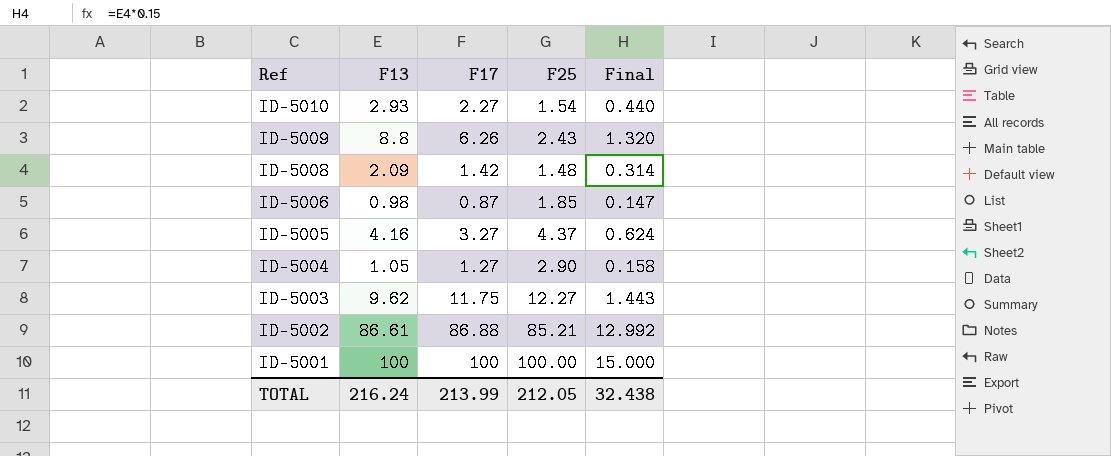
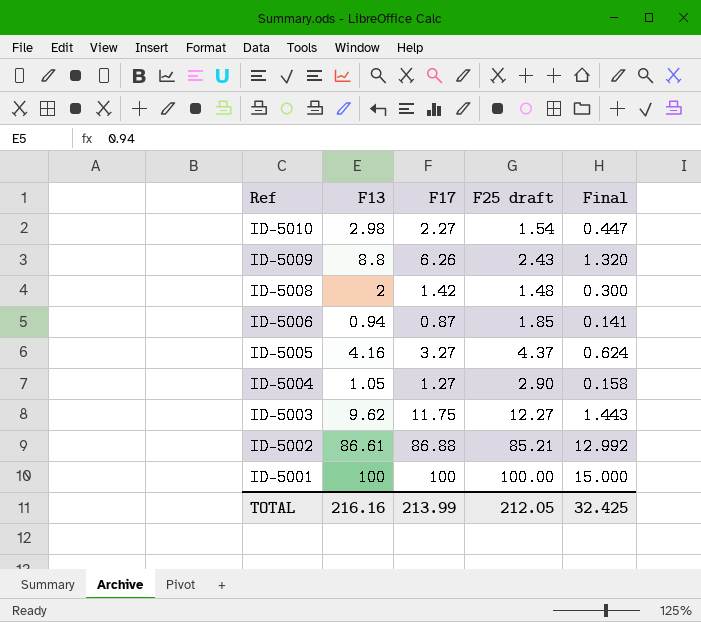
column name: F25 -> F25 draft
ID-5010 | F13: 2.93 -> 2.98
ID-5010 | Final: 0.440 -> 0.447
ID-5008 | F13: 2.09 -> 2
ID-5008 | Final: 0.314 -> 0.300
ID-5006 | F13: 0.98 -> 0.94
ID-5006 | Final: 0.147 -> 0.141
TOTAL | F13: 216.24 -> 216.16
TOTAL | Final: 32.438 -> 32.425

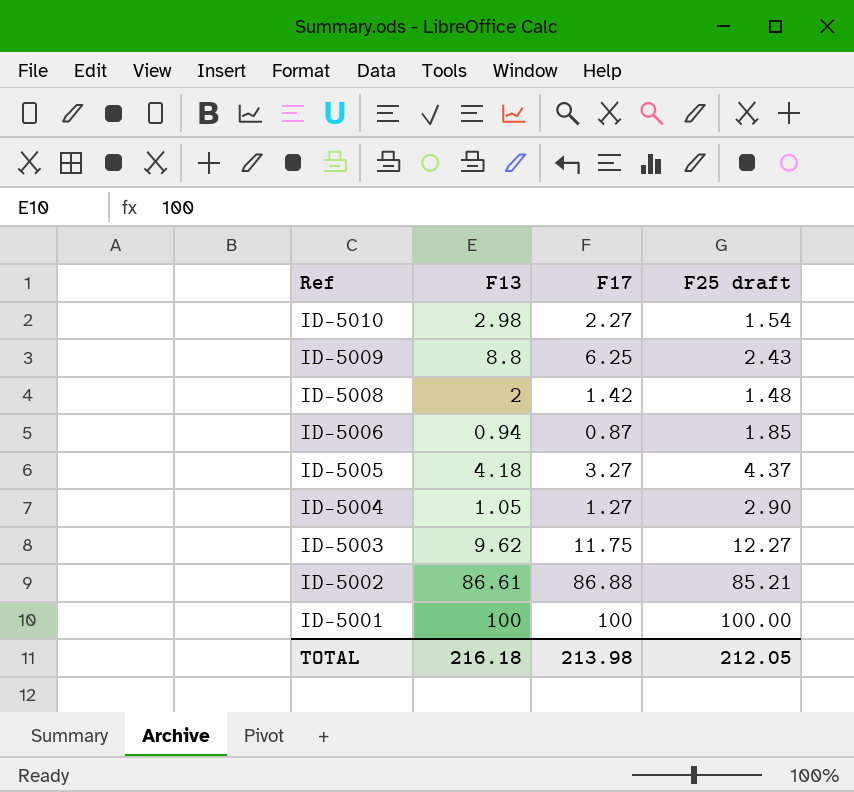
column Final | formula: [F13] * 0.15 -> none
ID-5009 | F17: 6.26 -> 6.25
ID-5005 | F13: 4.16 -> 4.18
TOTAL | F13: 216.16 -> 216.18
TOTAL | F17: 213.99 -> 213.98

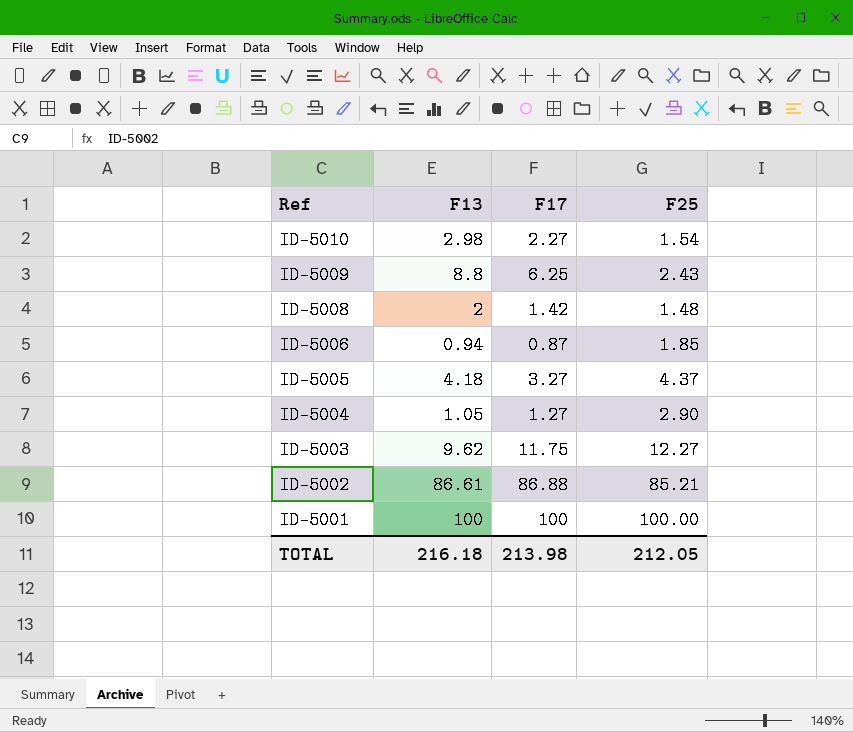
column name: F25 draft -> F25

